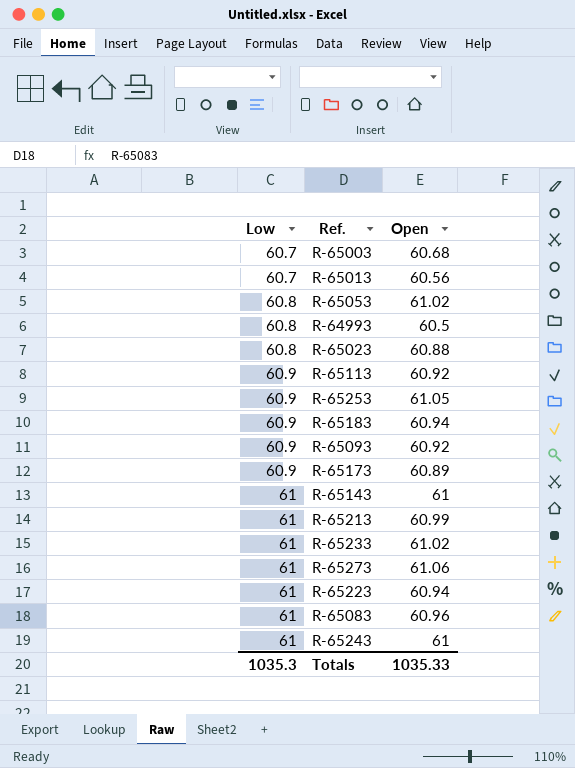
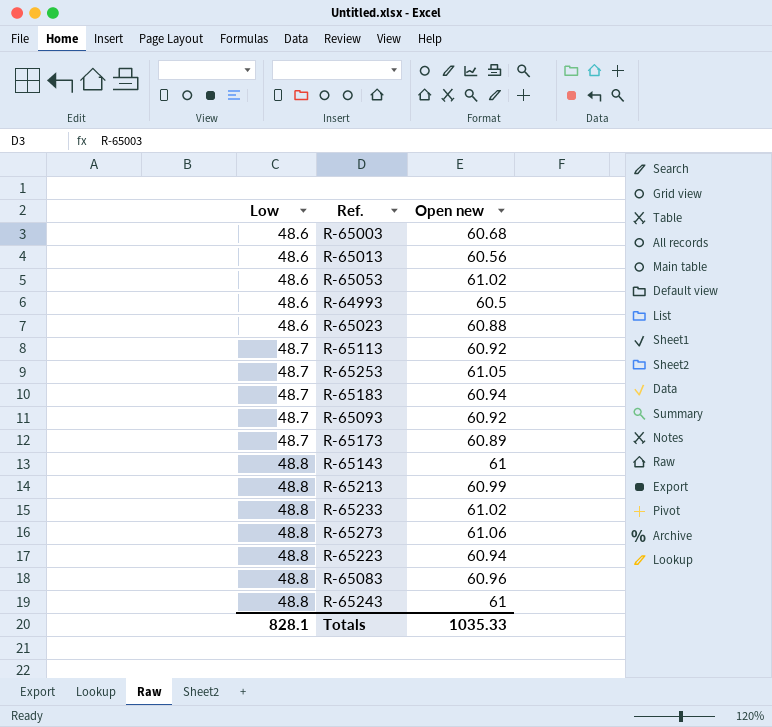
column name: Open -> Open new
R-65003 | Low: 60.7 -> 48.6
R-65013 | Low: 60.7 -> 48.6
R-65053 | Low: 60.8 -> 48.6
R-64993 | Low: 60.8 -> 48.6
R-65023 | Low: 60.8 -> 48.6
R-65113 | Low: 60.9 -> 48.7
R-65253 | Low: 60.9 -> 48.7
R-65183 | Low: 60.9 -> 48.7
R-65093 | Low: 60.9 -> 48.7
R-65173 | Low: 60.9 -> 48.7
R-65143 | Low: 61 -> 48.8
R-65213 | Low: 61 -> 48.8
R-65233 | Low: 61 -> 48.8
R-65273 | Low: 61 -> 48.8
R-65223 | Low: 61 -> 48.8
R-65083 | Low: 61 -> 48.8
R-65243 | Low: 61 -> 48.8
Totals | Low: 1035.3 -> 828.1

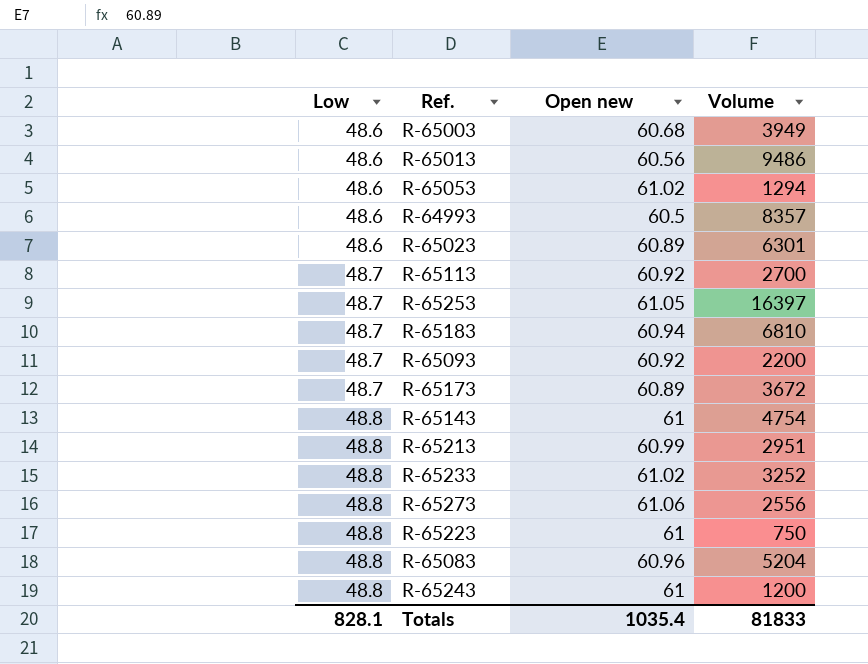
column Volume | position: none -> 4
R-65023 | Open new: 60.88 -> 60.89
R-65223 | Open new: 60.94 -> 61
Totals | Open new: 1035.33 -> 1035.4

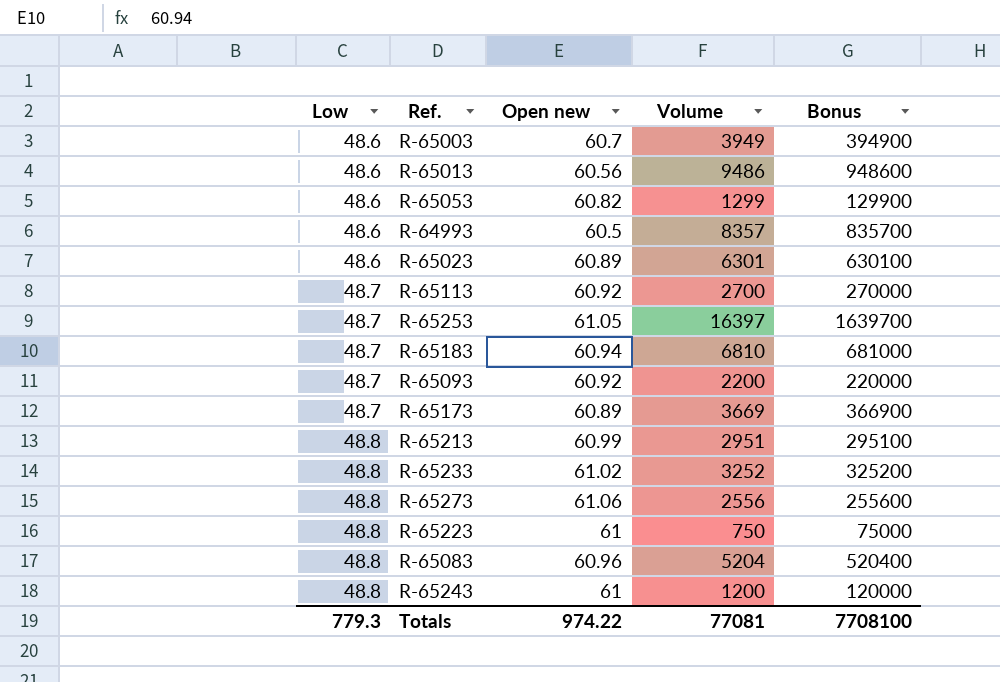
column Bonus | formula: none -> [Volume] * 100
row R-65143: 48.8 | 61 | 4754 -> none
R-65003 | Open new: 60.68 -> 60.7
R-65053 | Open new: 61.02 -> 60.82
R-65053 | Volume: 1294 -> 1299
R-65173 | Volume: 3672 -> 3669
Totals | Low: 828.1 -> 779.3
Totals | Open new: 1035.4 -> 974.22
Totals | Volume: 81833 -> 77081

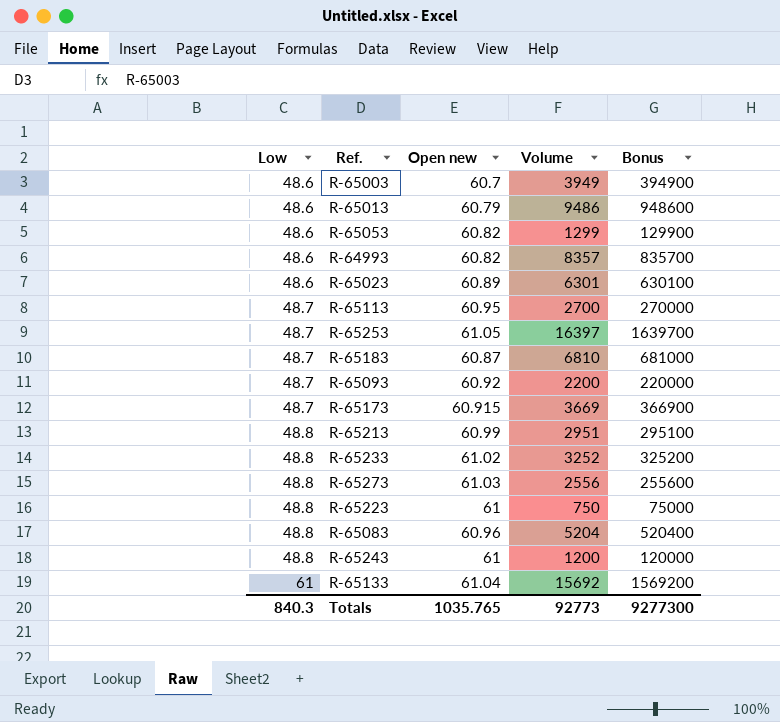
R-65013 | Open new: 60.56 -> 60.79
R-64993 | Open new: 60.5 -> 60.82
R-65113 | Open new: 60.92 -> 60.95
R-65183 | Open new: 60.94 -> 60.87
R-65173 | Open new: 60.89 -> 60.915
R-65273 | Open new: 61.06 -> 61.03
row R-65133: none -> 61 | 61.04 | 15692 | 1569200
Totals | Low: 779.3 -> 840.3
Totals | Open new: 974.22 -> 1035.765
Totals | Volume: 77081 -> 92773
Totals | Bonus: 7708100 -> 9277300

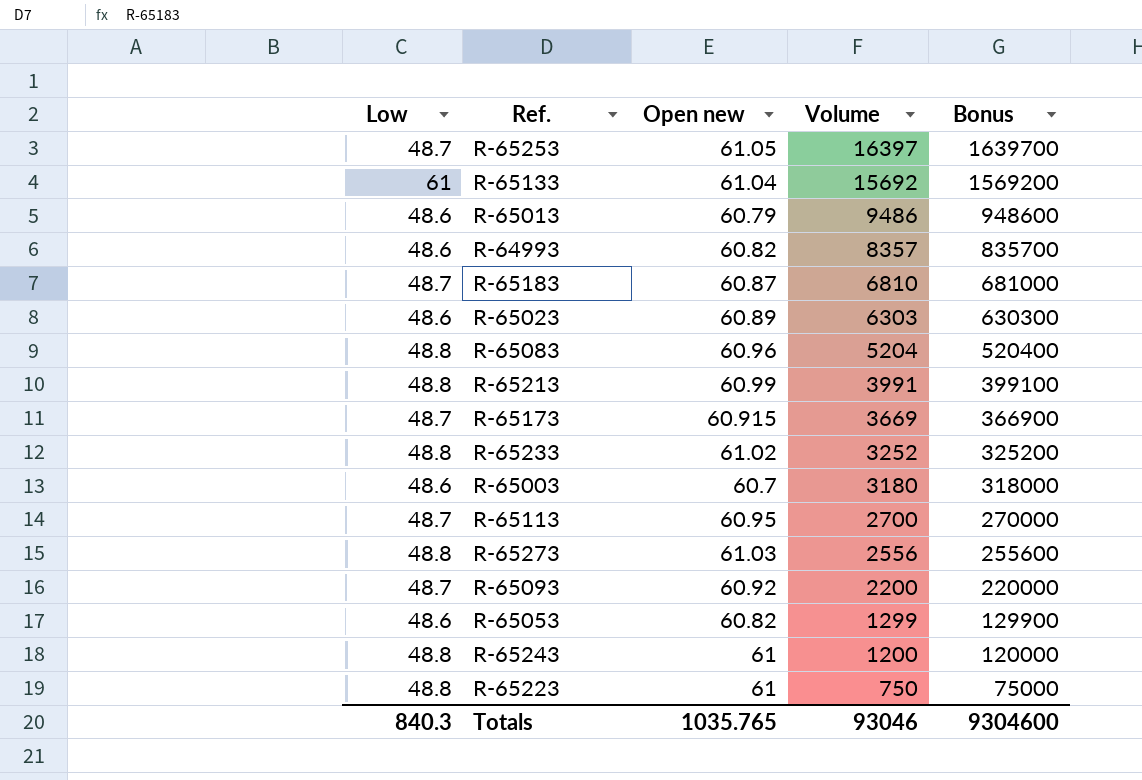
row order: Low ascending -> Volume descending
R-65023 | Volume: 6301 -> 6303
R-65023 | Bonus: 630100 -> 630300
R-65213 | Volume: 2951 -> 3991
R-65213 | Bonus: 295100 -> 399100
R-65003 | Volume: 3949 -> 3180
R-65003 | Bonus: 394900 -> 318000
Totals | Volume: 92773 -> 93046
Totals | Bonus: 9277300 -> 9304600

